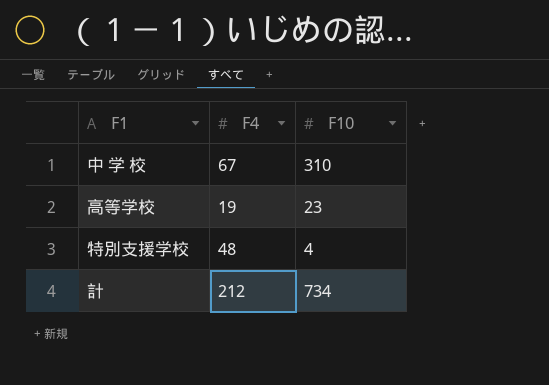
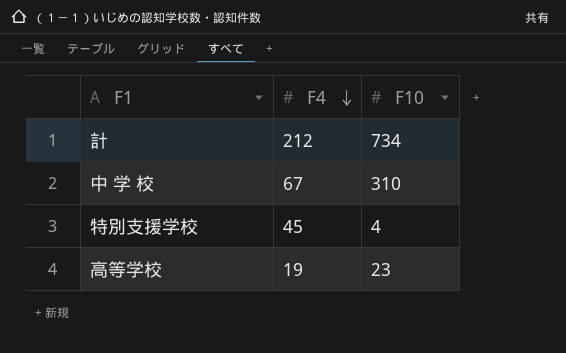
row order: none -> F4 descending
特別支援学校 | F4: 48 -> 45

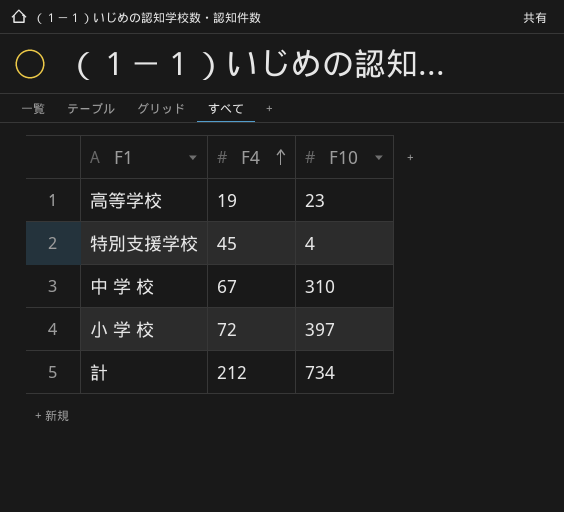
row order: F4 descending -> F4 ascending
row 小 学 校: none -> 72 | 397

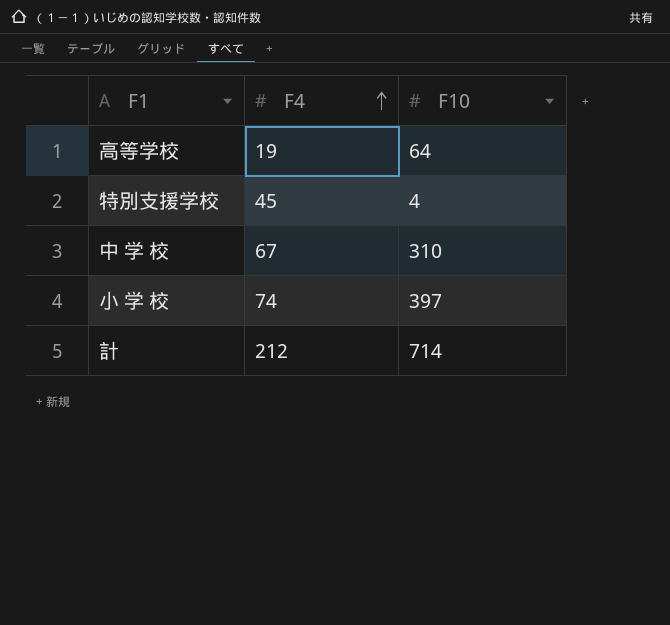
高等学校 | F10: 23 -> 64
小 学 校 | F4: 72 -> 74
計 | F10: 734 -> 714

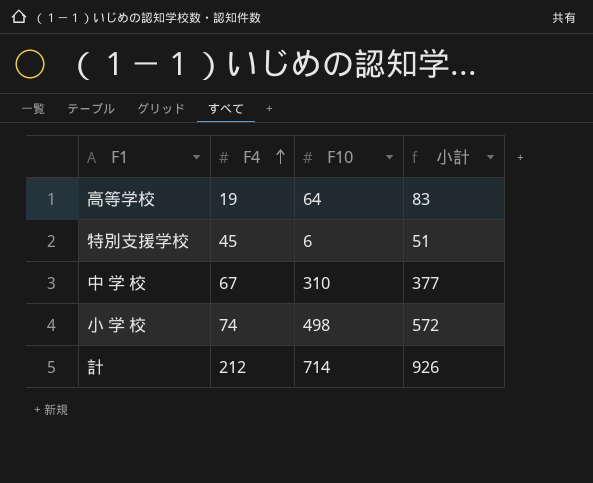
column 小計 | formula: none -> [F4] + [F10]
特別支援学校 | F10: 4 -> 6
小 学 校 | F10: 397 -> 498

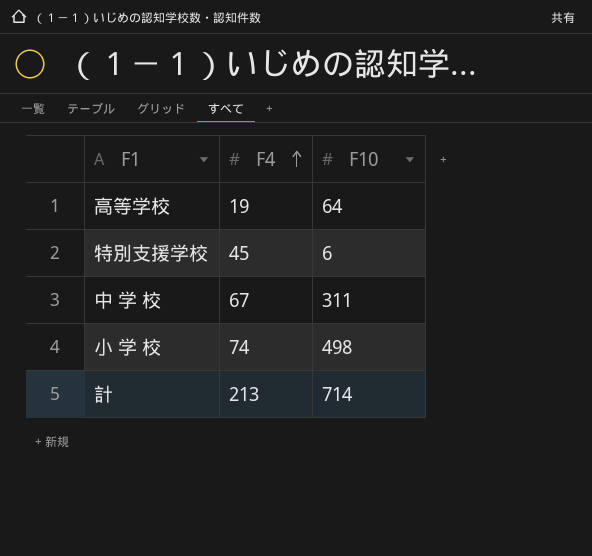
column 小計 | formula: [F4] + [F10] -> none
中 学 校 | F10: 310 -> 311
計 | F4: 212 -> 213

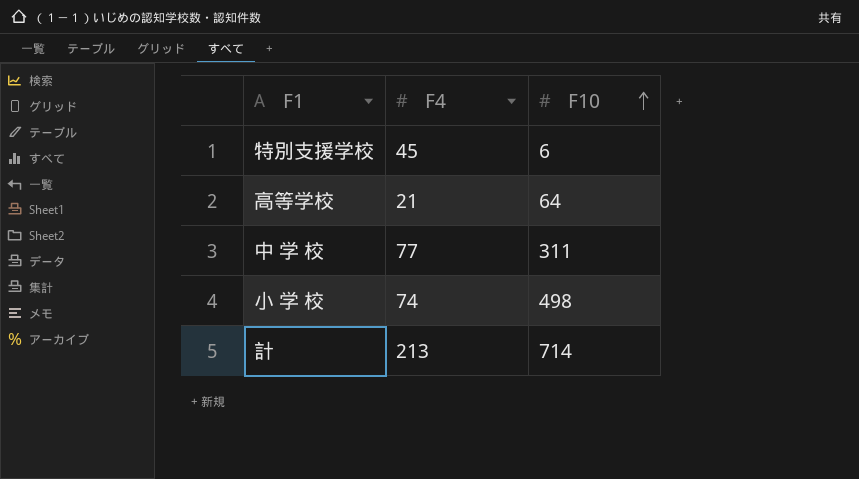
row order: F4 ascending -> F10 ascending
高等学校 | F4: 19 -> 21
中 学 校 | F4: 67 -> 77

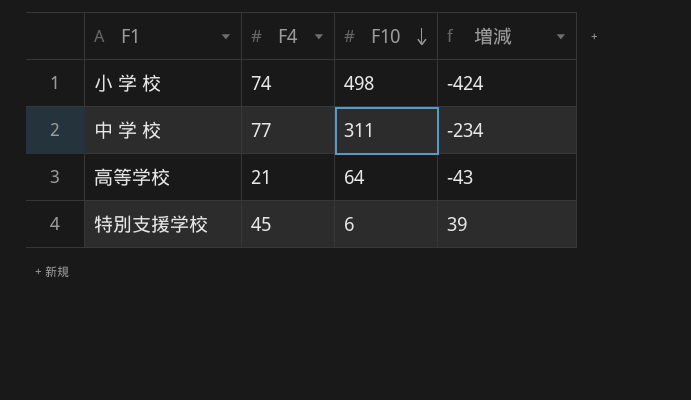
row order: F10 ascending -> F10 descending
column 増減 | formula: none -> [F4] - [F10]
row 計: 213 | 714 -> none

